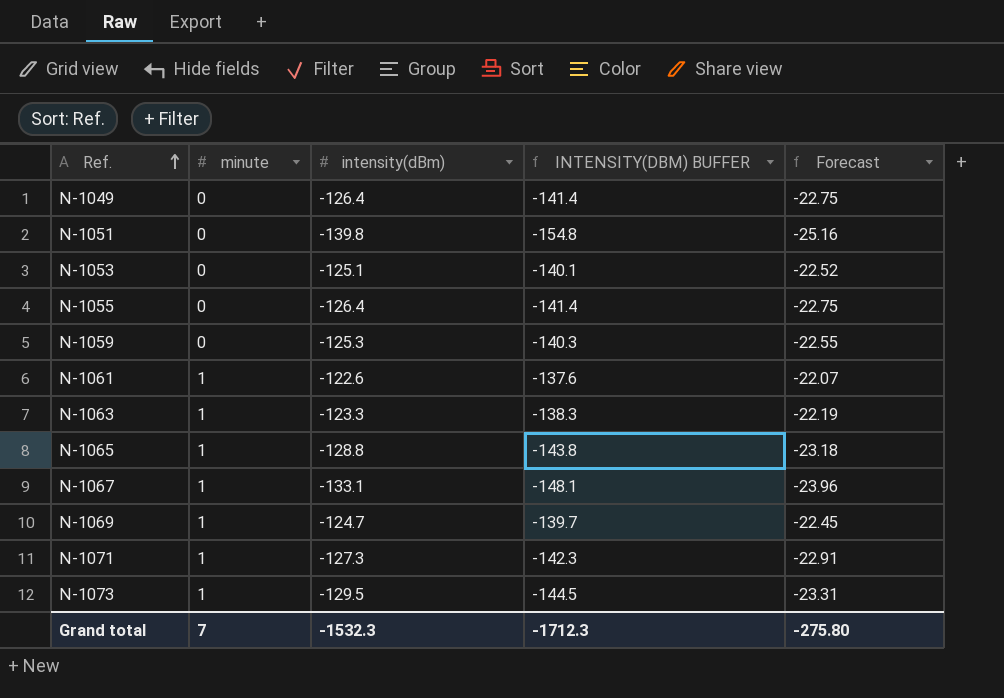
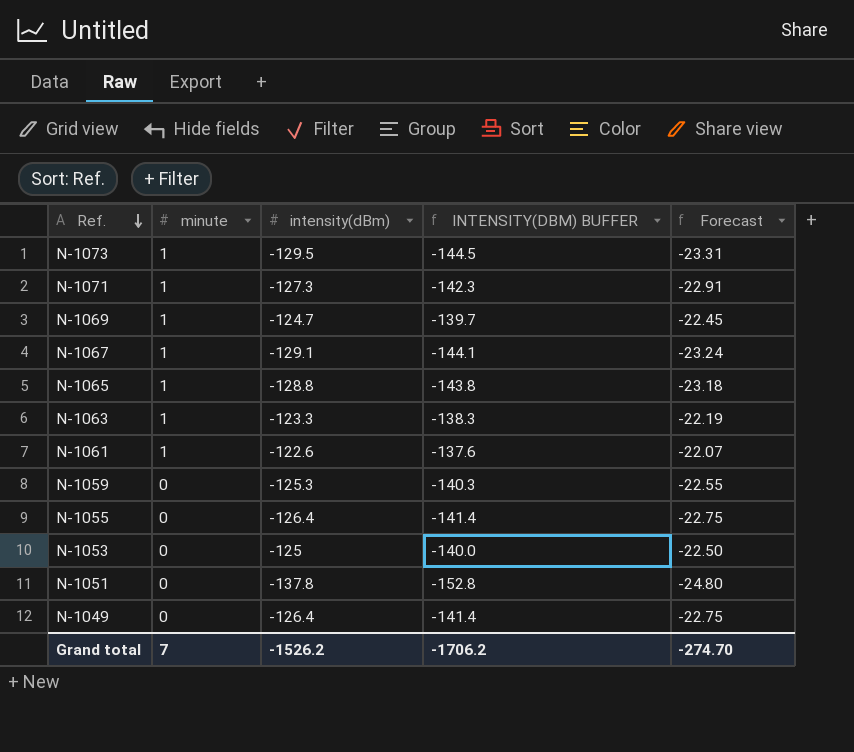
row order: Ref. ascending -> Ref. descending
N-1067 | intensity(dBm): -133.1 -> -129.1
N-1067 | INTENSITY(DBM) BUFFER: -148.1 -> -144.1
N-1067 | Forecast: -23.96 -> -23.24
N-1053 | intensity(dBm): -125.1 -> -125
N-1053 | INTENSITY(DBM) BUFFER: -140.1 -> -140.0
N-1053 | Forecast: -22.52 -> -22.50
N-1051 | intensity(dBm): -139.8 -> -137.8
N-1051 | INTENSITY(DBM) BUFFER: -154.8 -> -152.8
N-1051 | Forecast: -25.16 -> -24.80
Grand total | intensity(dBm): -1532.3 -> -1526.2
Grand total | INTENSITY(DBM) BUFFER: -1712.3 -> -1706.2
Grand total | Forecast: -275.80 -> -274.70

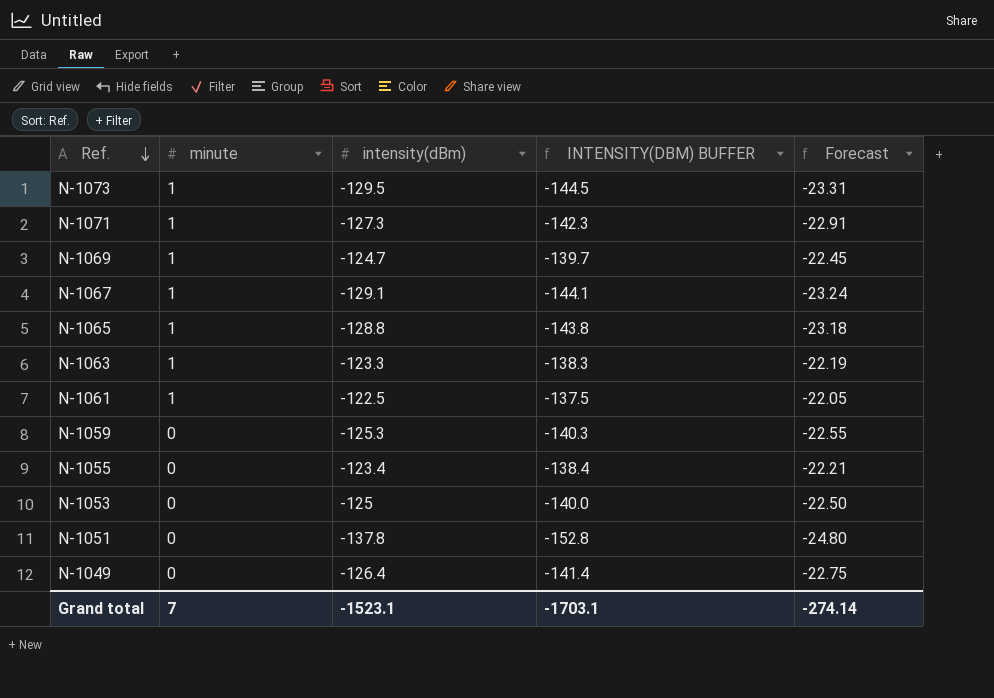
N-1061 | intensity(dBm): -122.6 -> -122.5
N-1061 | INTENSITY(DBM) BUFFER: -137.6 -> -137.5
N-1061 | Forecast: -22.07 -> -22.05
N-1055 | intensity(dBm): -126.4 -> -123.4
N-1055 | INTENSITY(DBM) BUFFER: -141.4 -> -138.4
N-1055 | Forecast: -22.75 -> -22.21
Grand total | intensity(dBm): -1526.2 -> -1523.1
Grand total | INTENSITY(DBM) BUFFER: -1706.2 -> -1703.1
Grand total | Forecast: -274.70 -> -274.14

